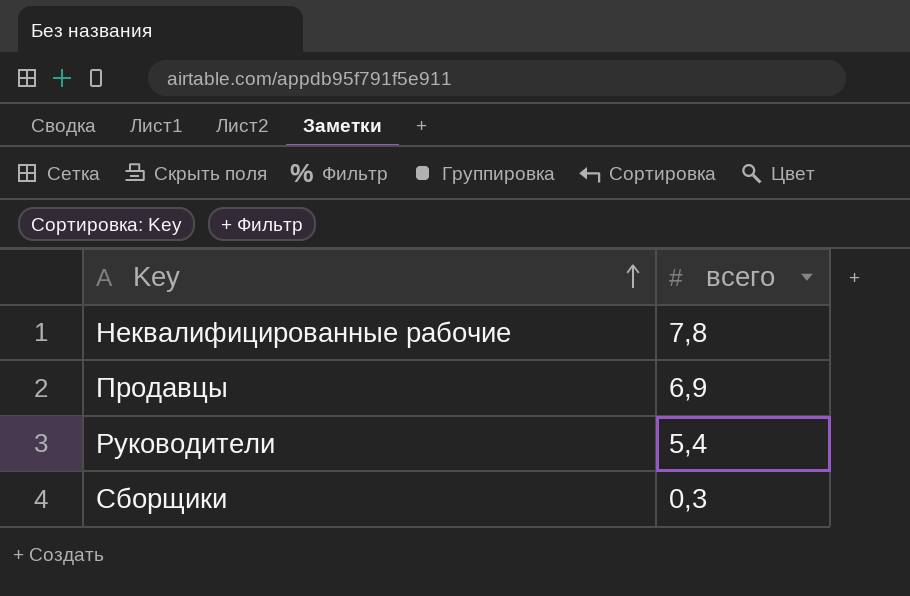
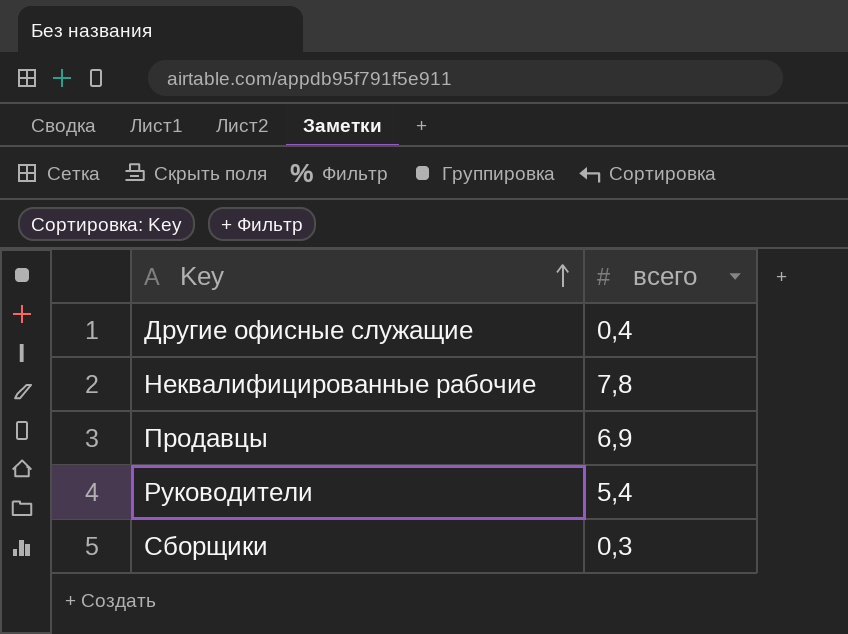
row Другие офисные служащие: none -> 0,4

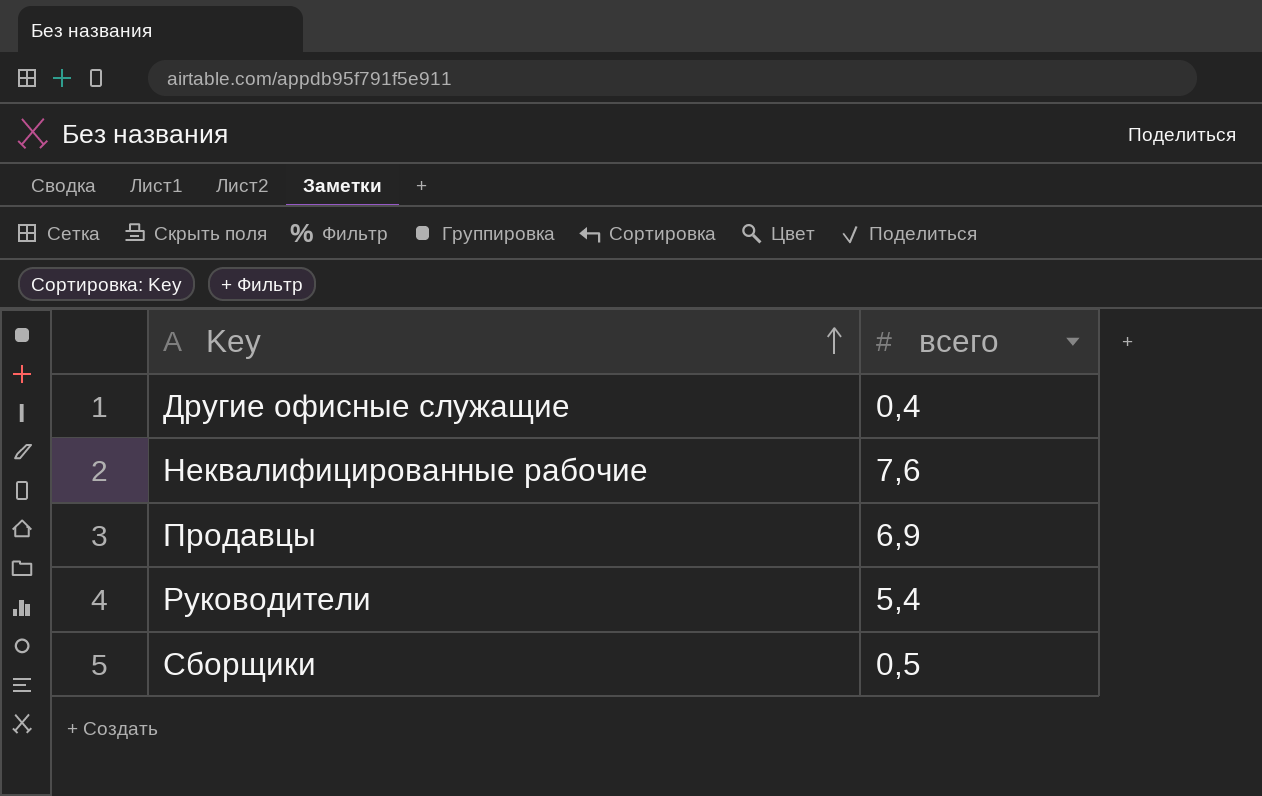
Неквалифицированные рабочие | всего: 7,8 -> 7,6
Сборщики | всего: 0,3 -> 0,5

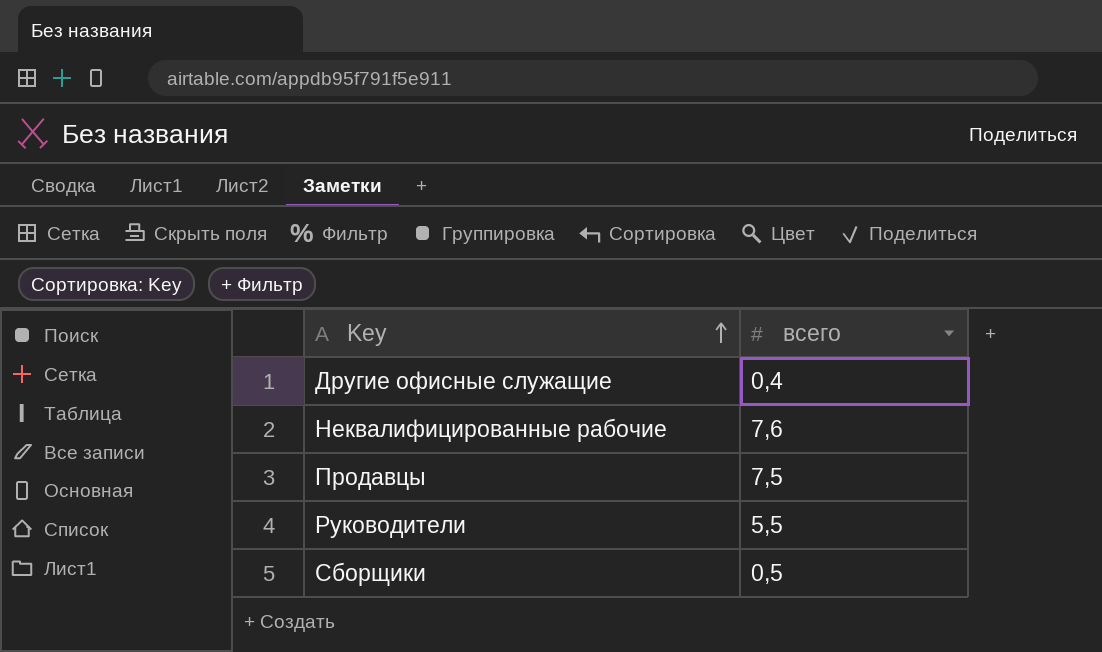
Продавцы | всего: 6,9 -> 7,5
Руководители | всего: 5,4 -> 5,5

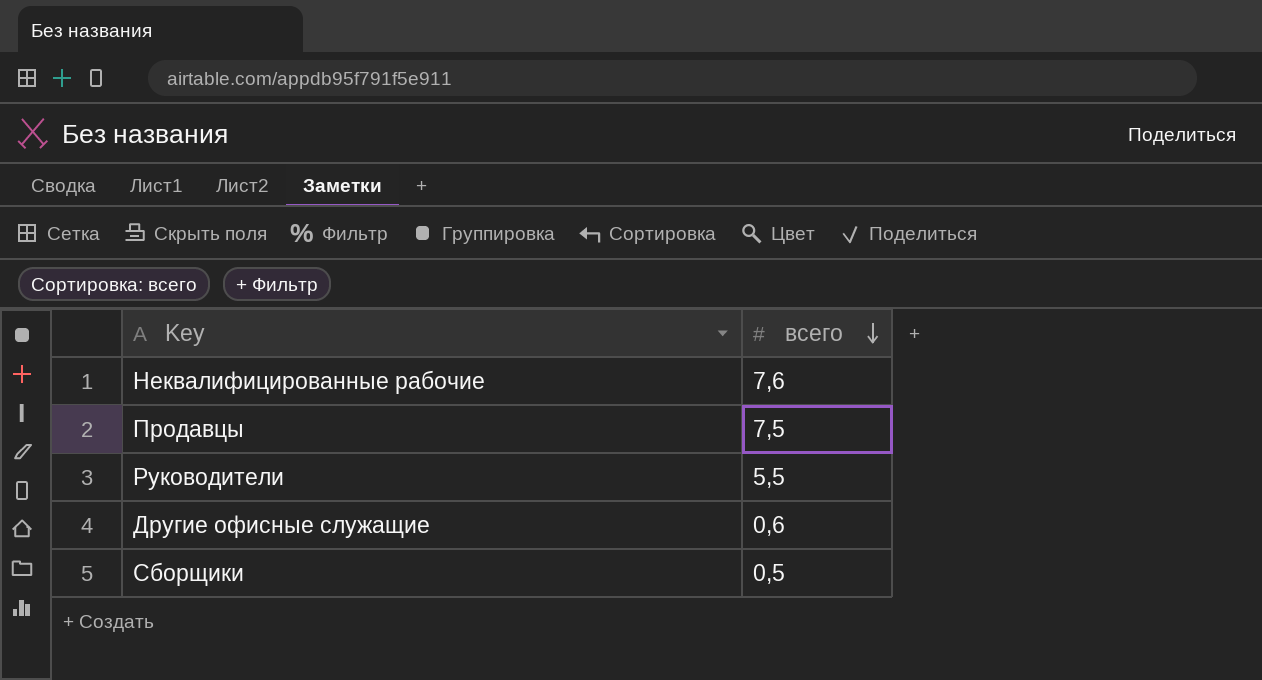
row order: Key ascending -> всего descending
Другие офисные служащие | всего: 0,4 -> 0,6

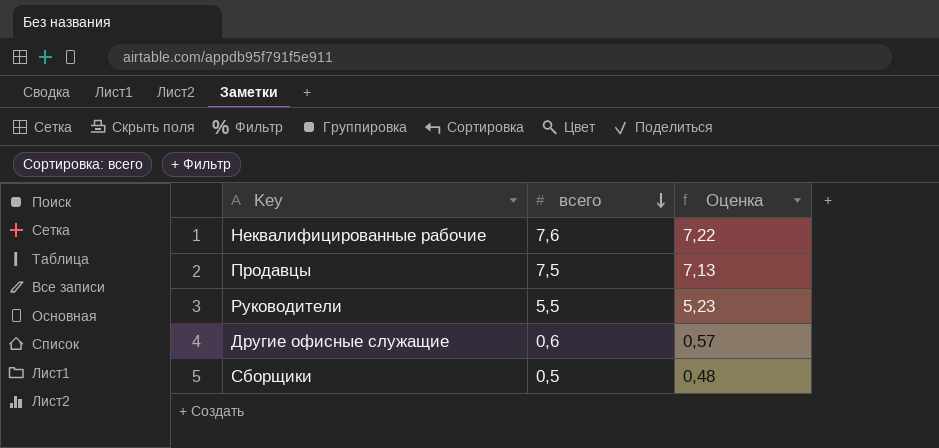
column Оценка | formula: none -> [всего] * 0,95

